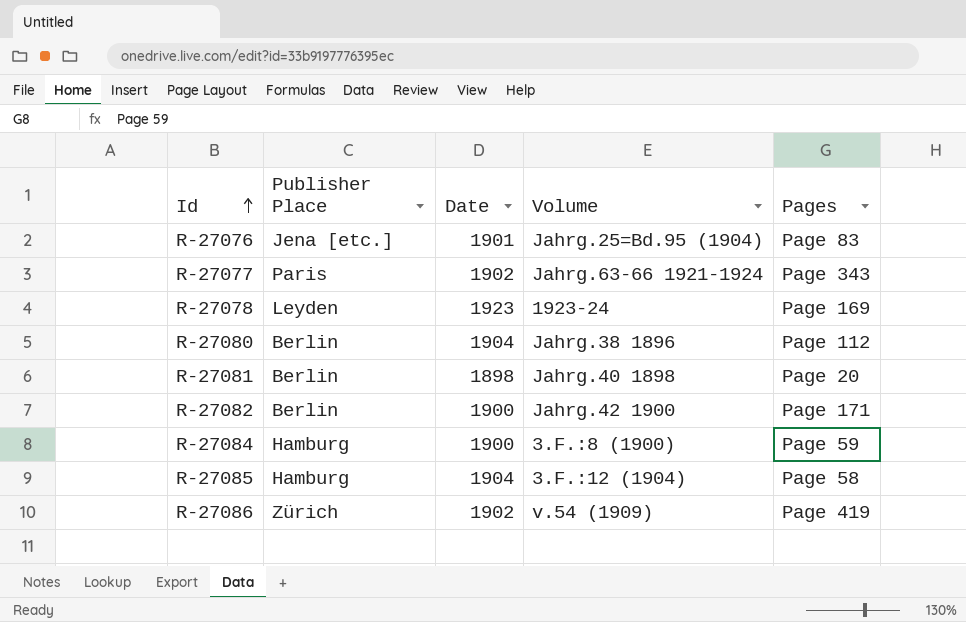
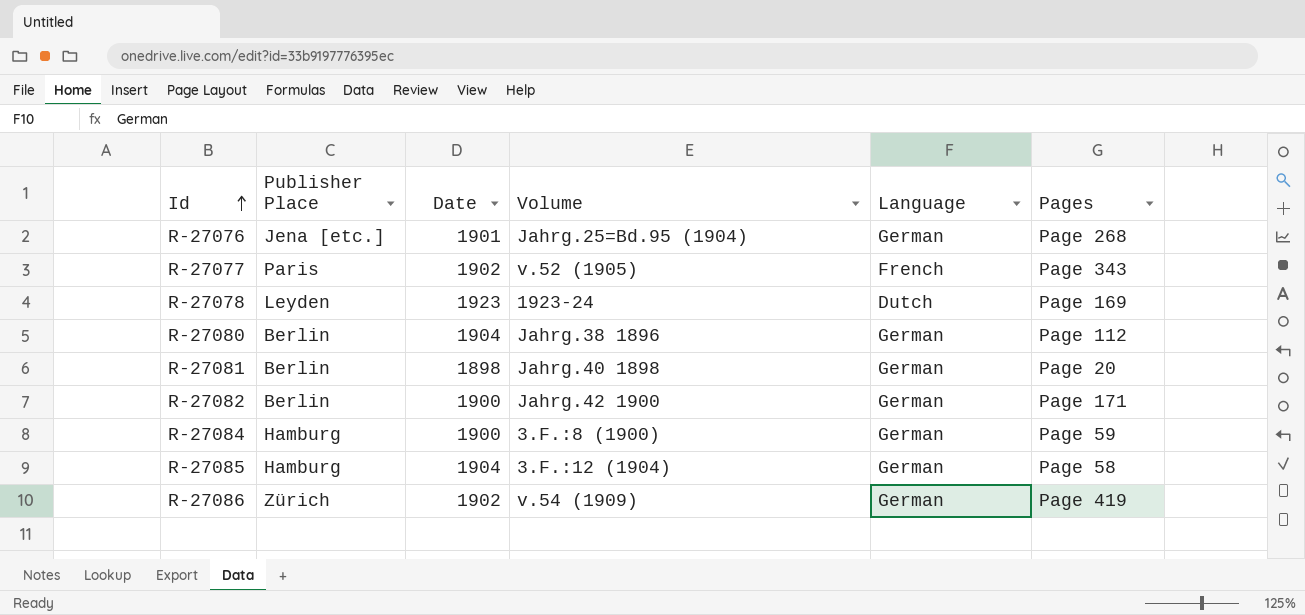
column Language | position: none -> 5
R-27076 | Pages: Page 83 -> Page 268
R-27077 | Volume: Jahrg.63-66 1921-1924 -> v.52 (1905)

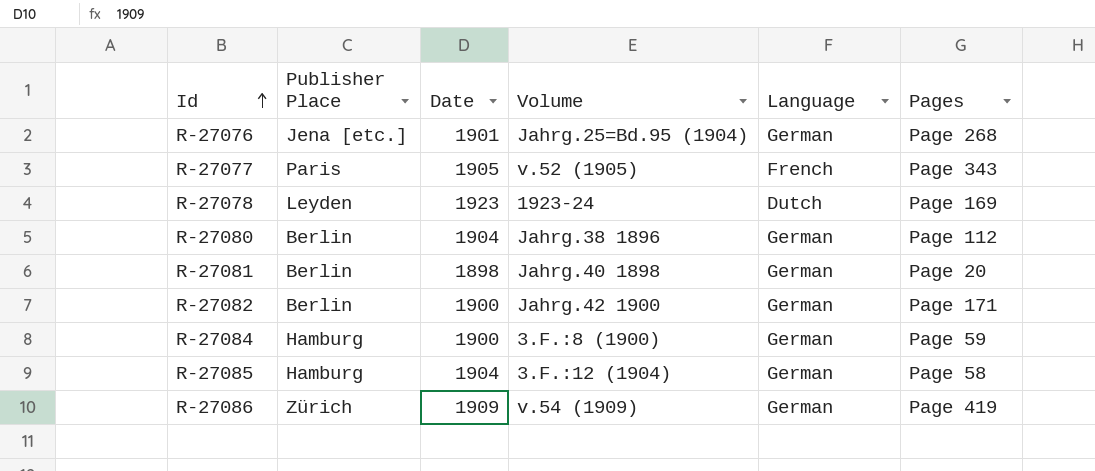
R-27077 | Date: 1902 -> 1905
R-27086 | Date: 1902 -> 1909

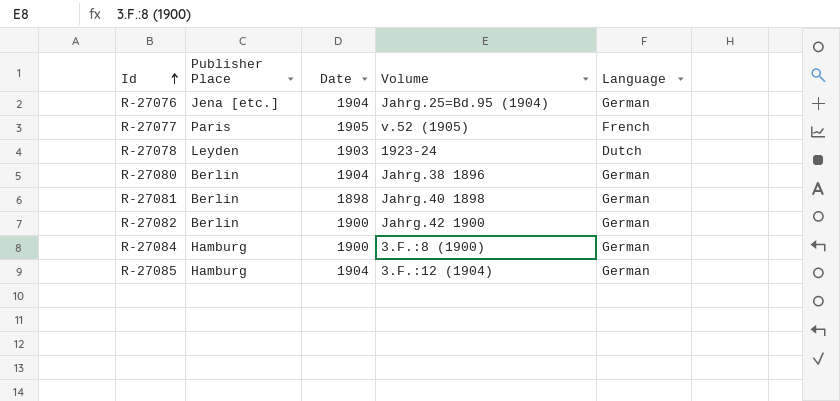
column Pages | position: 6 -> none
row R-27086: Zürich | 1909 | v.54 (1909) | German | Page 419 -> none
R-27076 | Date: 1901 -> 1904
R-27078 | Date: 1923 -> 1903

